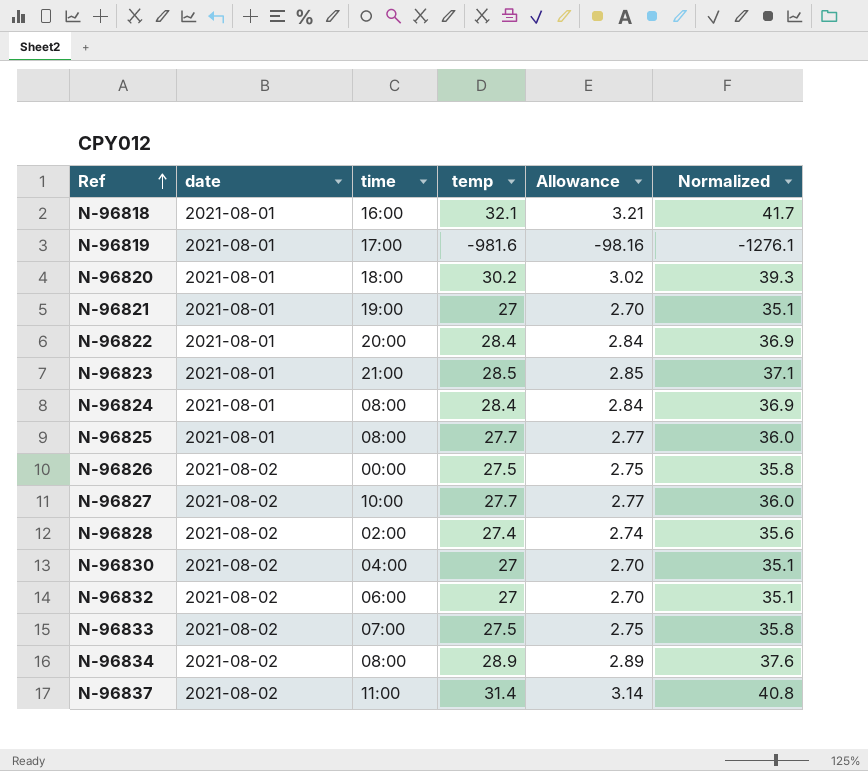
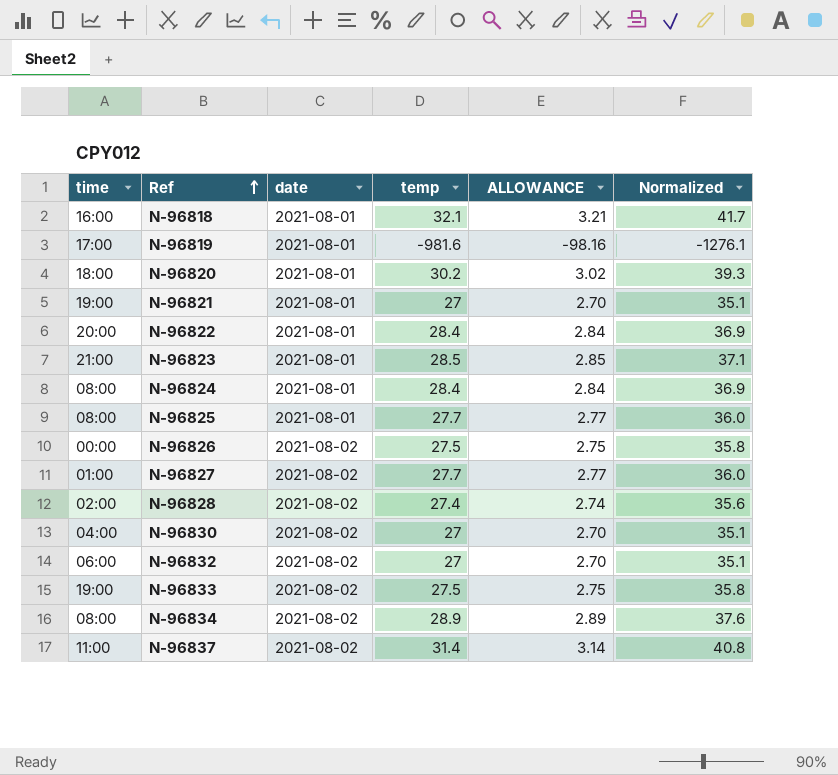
column time | position: 3 -> 1
column name: Allowance -> ALLOWANCE
N-96827 | time: 10:00 -> 01:00
N-96833 | time: 07:00 -> 19:00

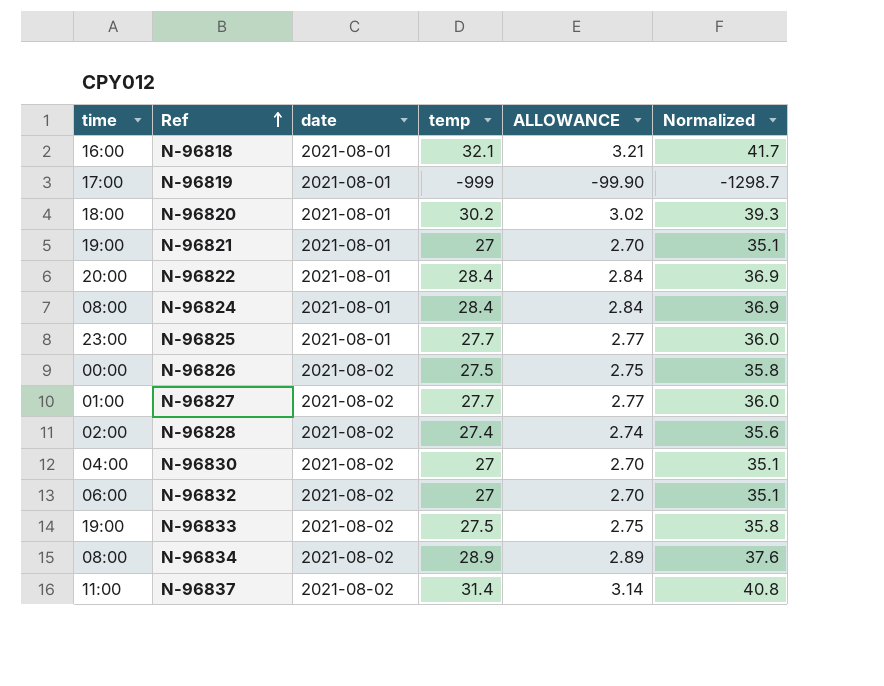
row N-96823: 21:00 | 2021-08-01 | 28.5 | 2.85 | 37.1 -> none
N-96819 | temp: -981.6 -> -999
N-96819 | ALLOWANCE: -98.16 -> -99.90
N-96819 | Normalized: -1276.1 -> -1298.7
N-96825 | time: 08:00 -> 23:00

